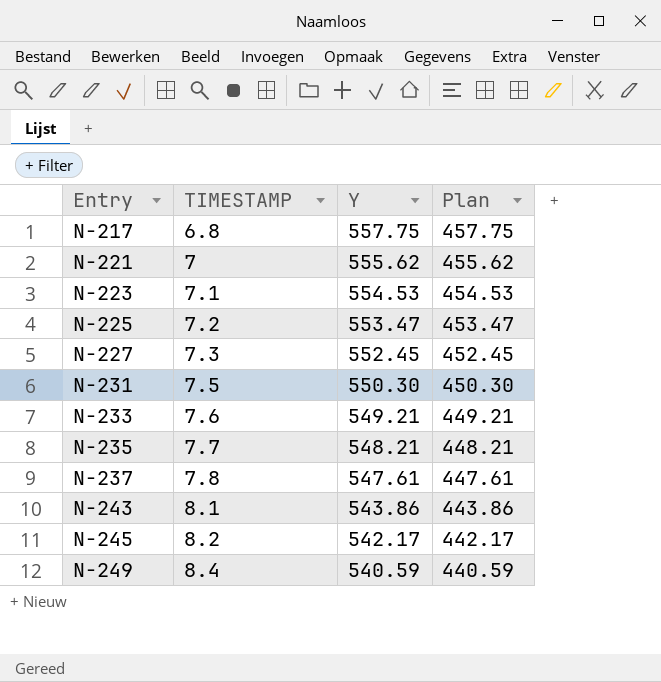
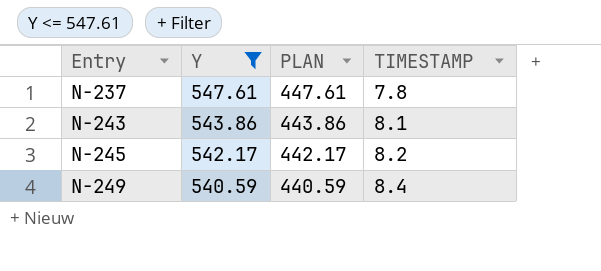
filter: none -> Y <= 547.61
column name: Plan -> PLAN
column TIMESTAMP | position: 2 -> 4

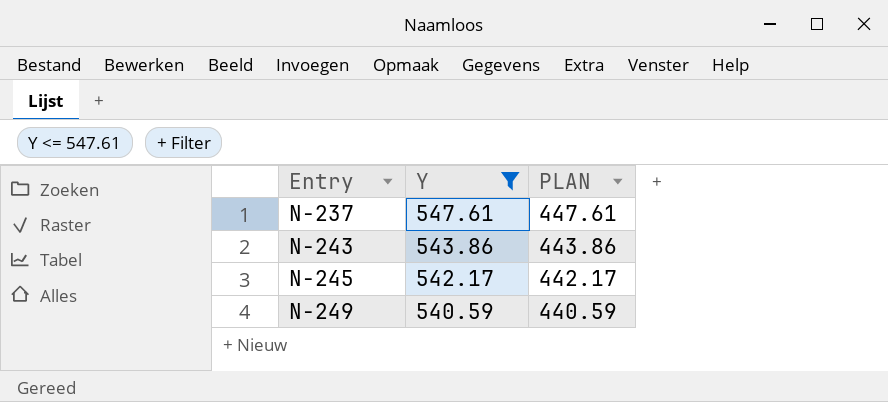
column TIMESTAMP | position: 4 -> none

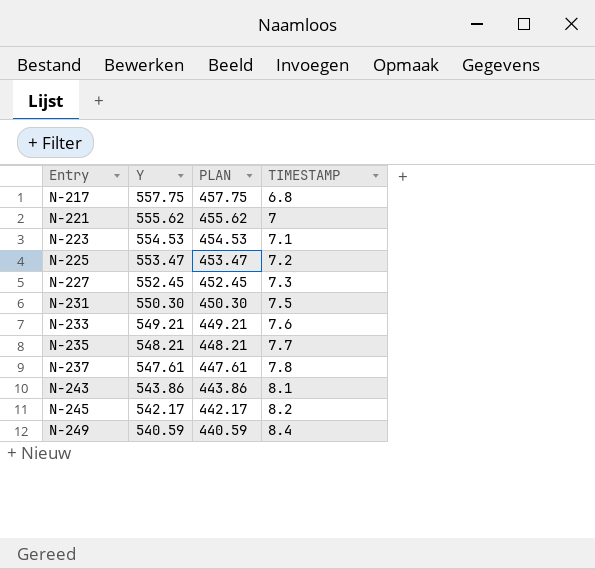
filter: Y <= 547.61 -> none
column TIMESTAMP | position: none -> 4

